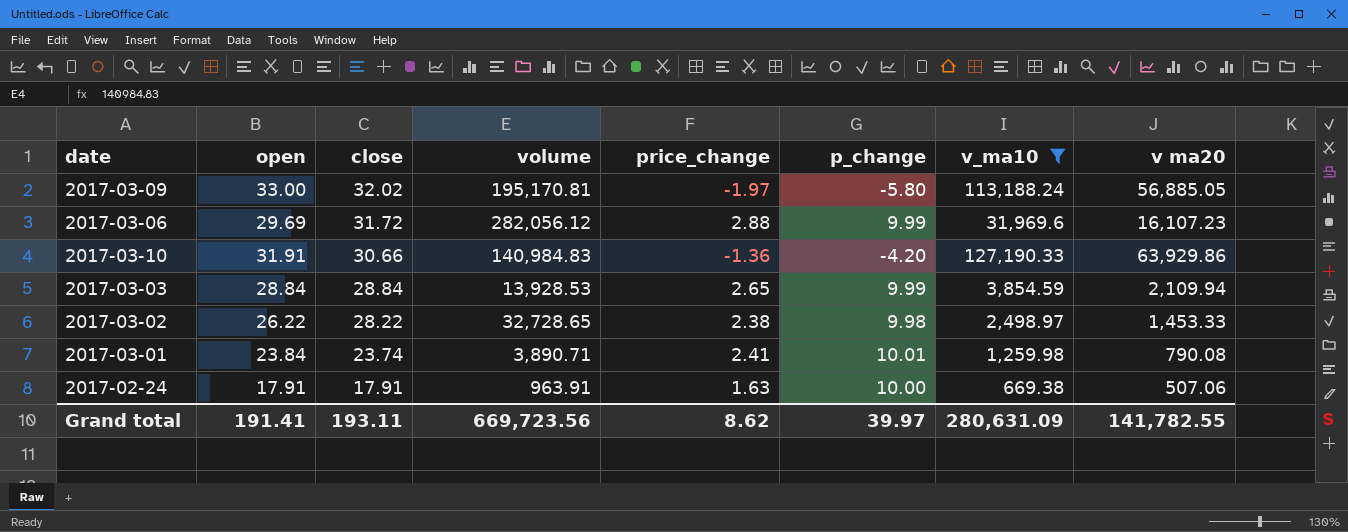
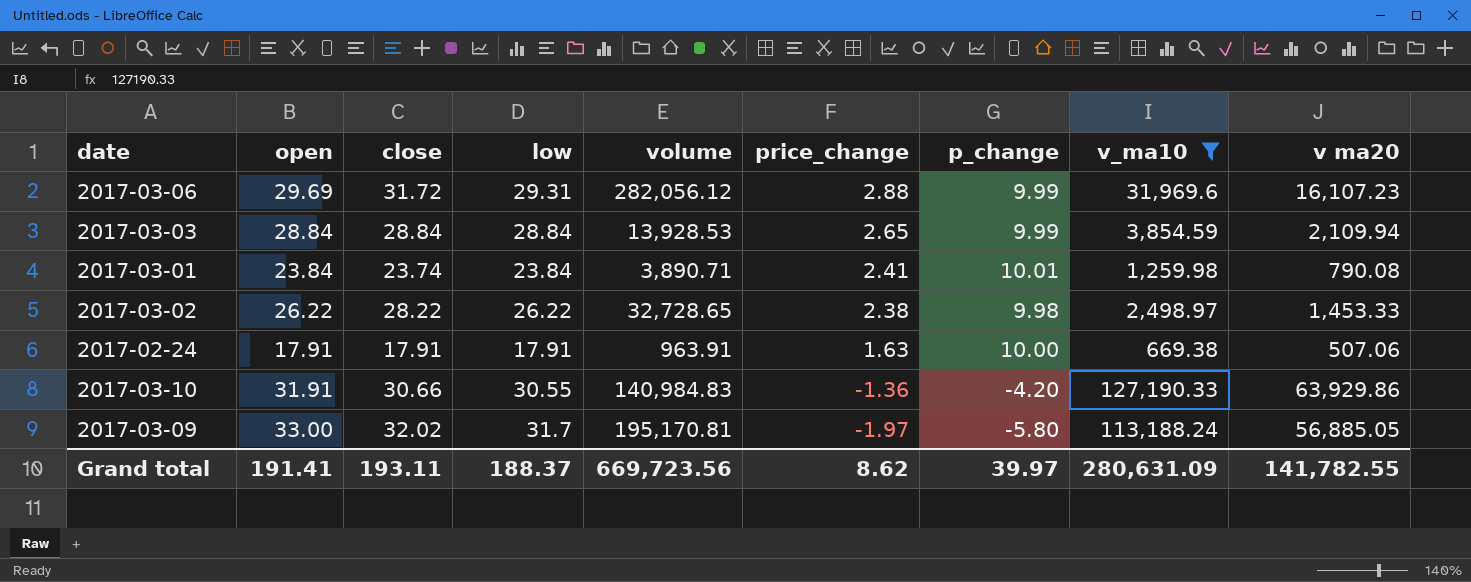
row order: close descending -> price_change descending
column low | position: none -> 4

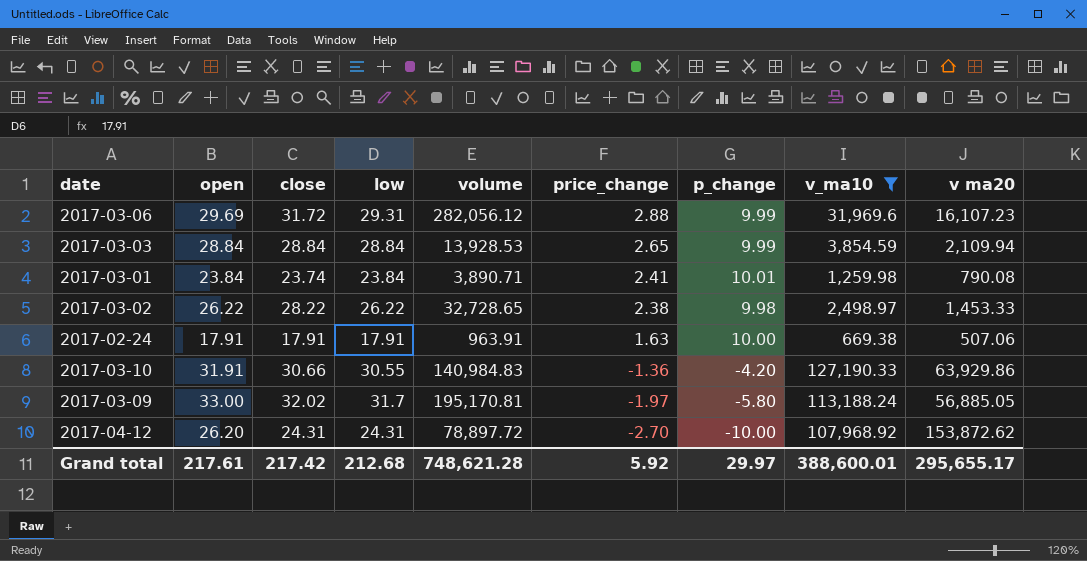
row 2017-04-12: none -> 26.20 | 24.31 | 24.31 | 78,897.72 | -2.70 | -10.00 | 107,968.92 | 153,872.62
Grand total | open: 191.41 -> 217.61
Grand total | close: 193.11 -> 217.42
Grand total | low: 188.37 -> 212.68
Grand total | volume: 669,723.56 -> 748,621.28
Grand total | price_change: 8.62 -> 5.92
Grand total | p_change: 39.97 -> 29.97
Grand total | v_ma10: 280,631.09 -> 388,600.01
Grand total | v ma20: 141,782.55 -> 295,655.17

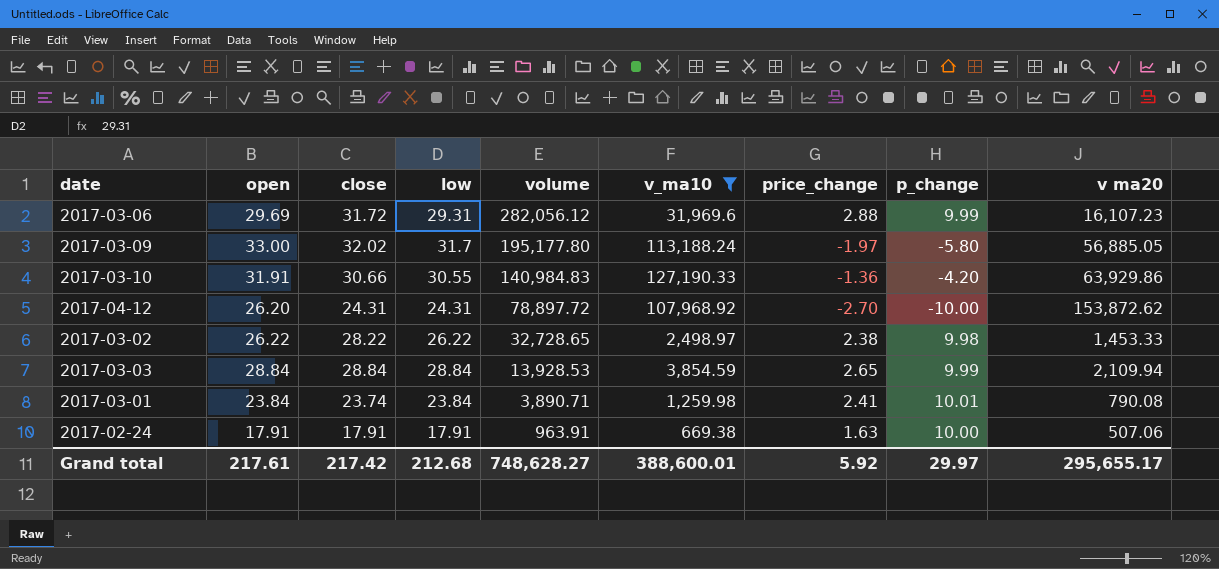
row order: price_change descending -> volume descending
column v_ma10 | position: 8 -> 6
2017-03-09 | volume: 195,170.81 -> 195,177.80
Grand total | volume: 748,621.28 -> 748,628.27

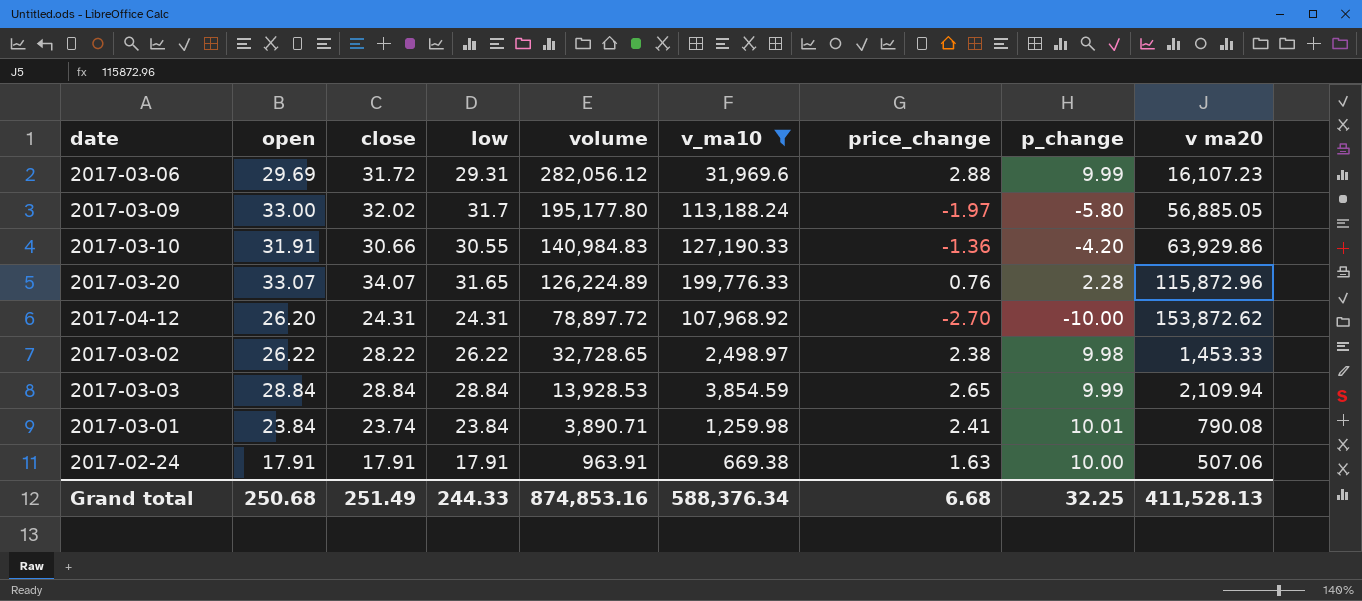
row 2017-03-20: none -> 33.07 | 34.07 | 31.65 | 126,224.89 | 199,776.33 | 0.76 | 2.28 | 115,872.96
Grand total | open: 217.61 -> 250.68
Grand total | close: 217.42 -> 251.49
Grand total | low: 212.68 -> 244.33
Grand total | volume: 748,628.27 -> 874,853.16
Grand total | v_ma10: 388,600.01 -> 588,376.34
Grand total | price_change: 5.92 -> 6.68
Grand total | p_change: 29.97 -> 32.25
Grand total | v ma20: 295,655.17 -> 411,528.13

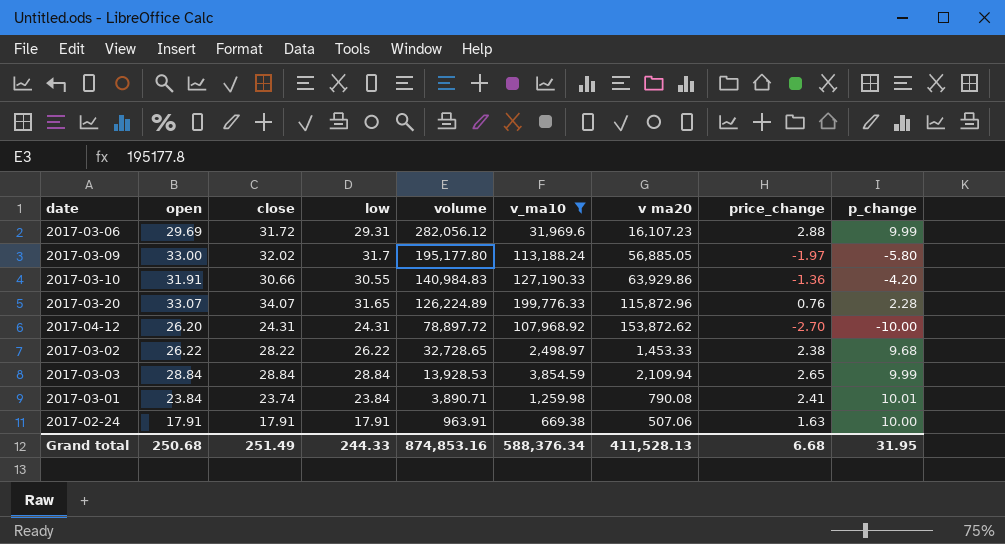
column v ma20 | position: 9 -> 7
2017-03-02 | p_change: 9.98 -> 9.68
Grand total | p_change: 32.25 -> 31.95

